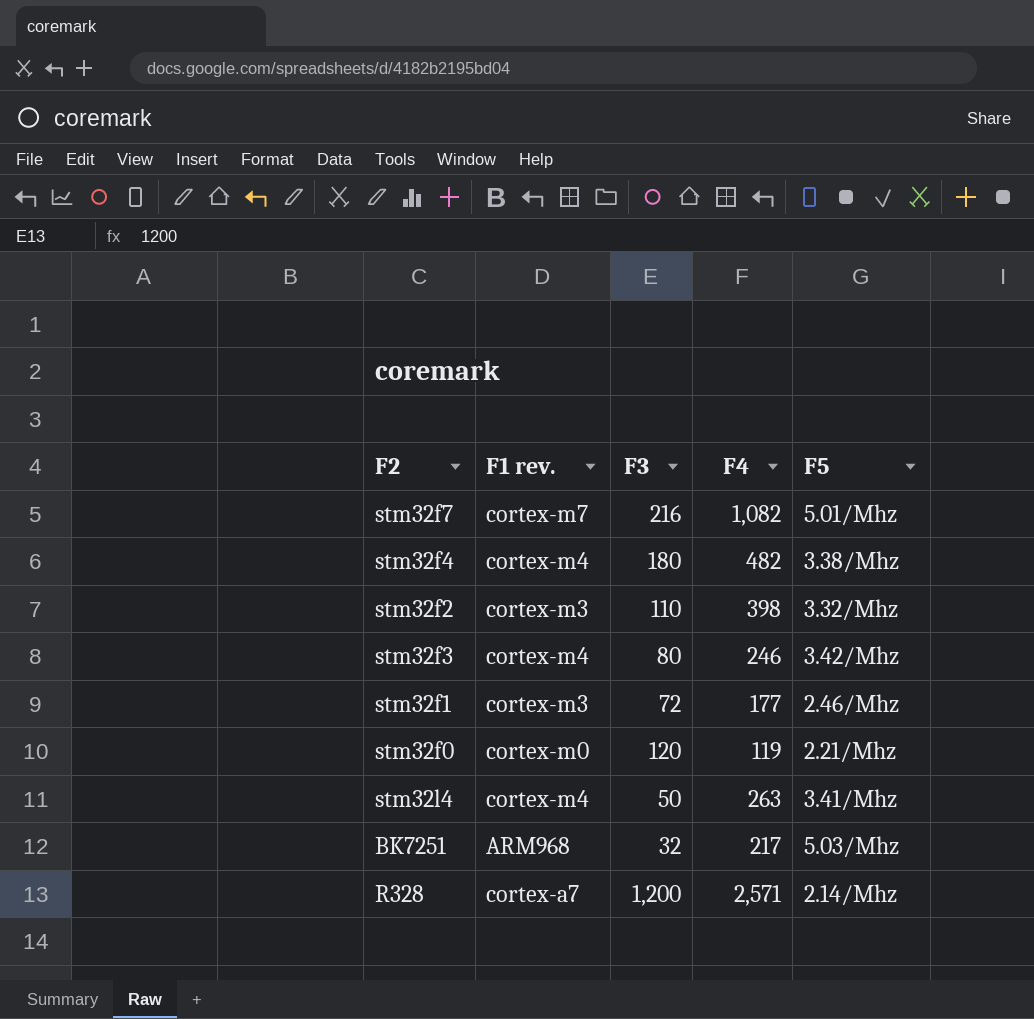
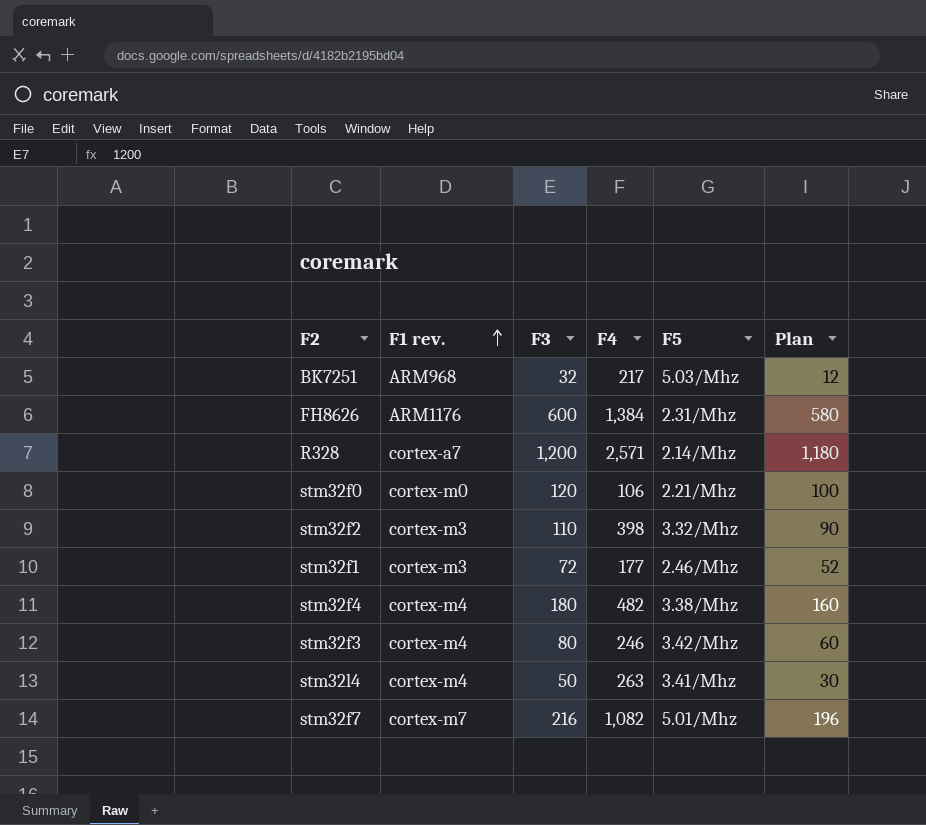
row order: none -> F1 rev. ascending
column Plan | formula: none -> [F3] - 20
row FH8626: none -> ARM1176 | 600 | 1,384 | 2.31/Mhz | 580
stm32f0 | F4: 119 -> 106

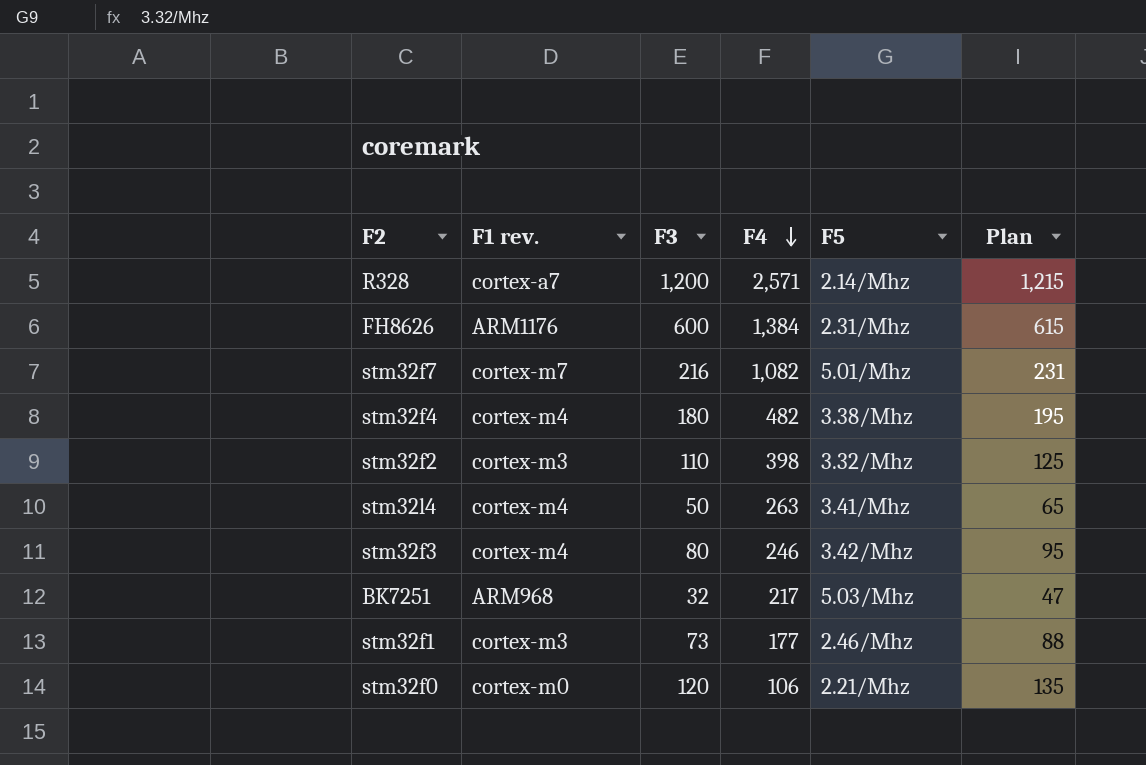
row order: F1 rev. ascending -> F4 descending
column Plan | formula: [F3] - 20 -> [F3] + 15
stm32f1 | F3: 72 -> 73

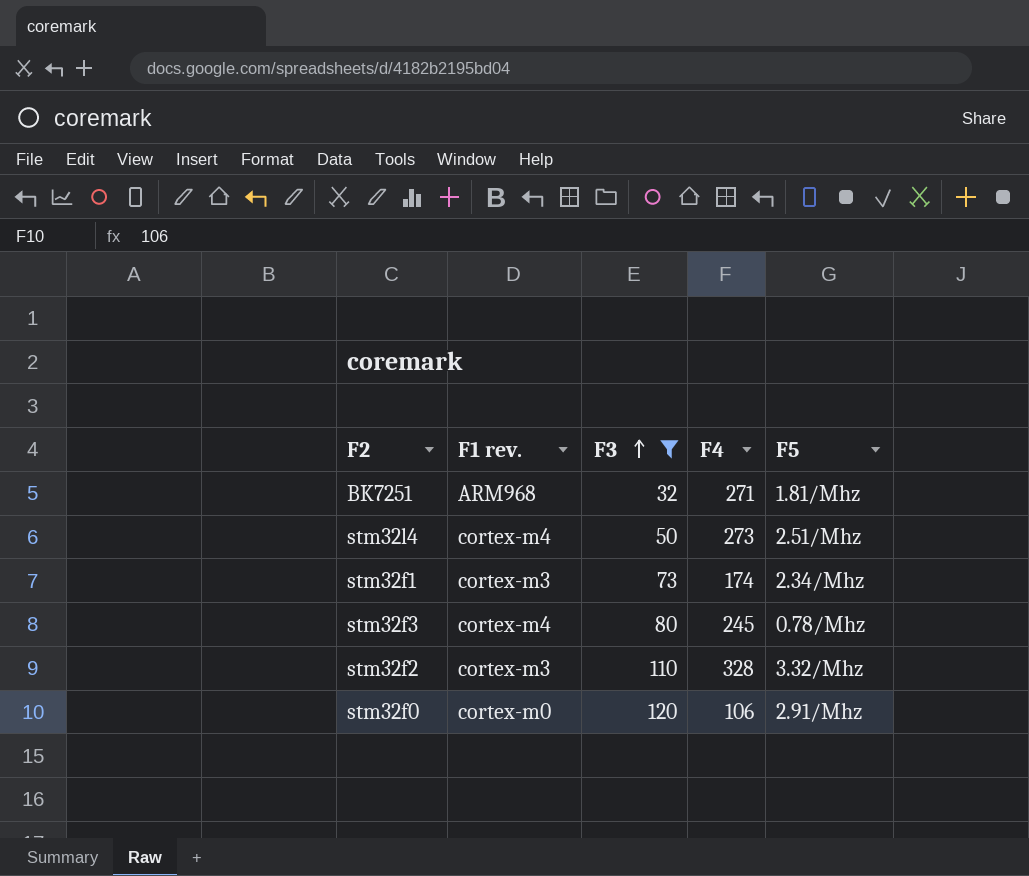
filter: none -> F3 <= 120
row order: F4 descending -> F3 ascending
column Plan | formula: [F3] + 15 -> none
BK7251 | F4: 217 -> 271
BK7251 | F5: 5.03/Mhz -> 1.81/Mhz
stm32l4 | F4: 263 -> 273
stm32l4 | F5: 3.41/Mhz -> 2.51/Mhz
stm32f1 | F4: 177 -> 174
stm32f1 | F5: 2.46/Mhz -> 2.34/Mhz
stm32f3 | F4: 246 -> 245
stm32f3 | F5: 3.42/Mhz -> 0.78/Mhz
stm32f2 | F4: 398 -> 328
stm32f0 | F5: 2.21/Mhz -> 2.91/Mhz

